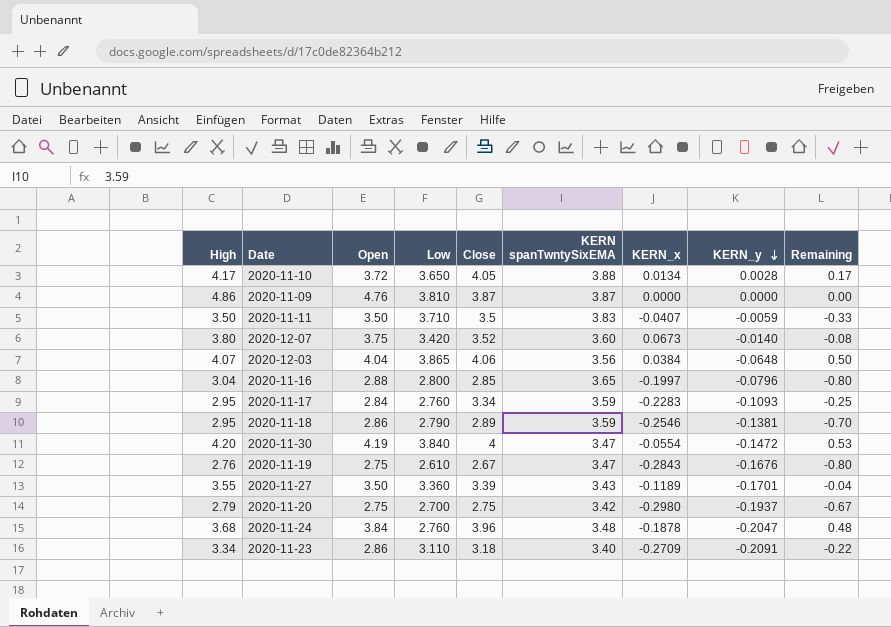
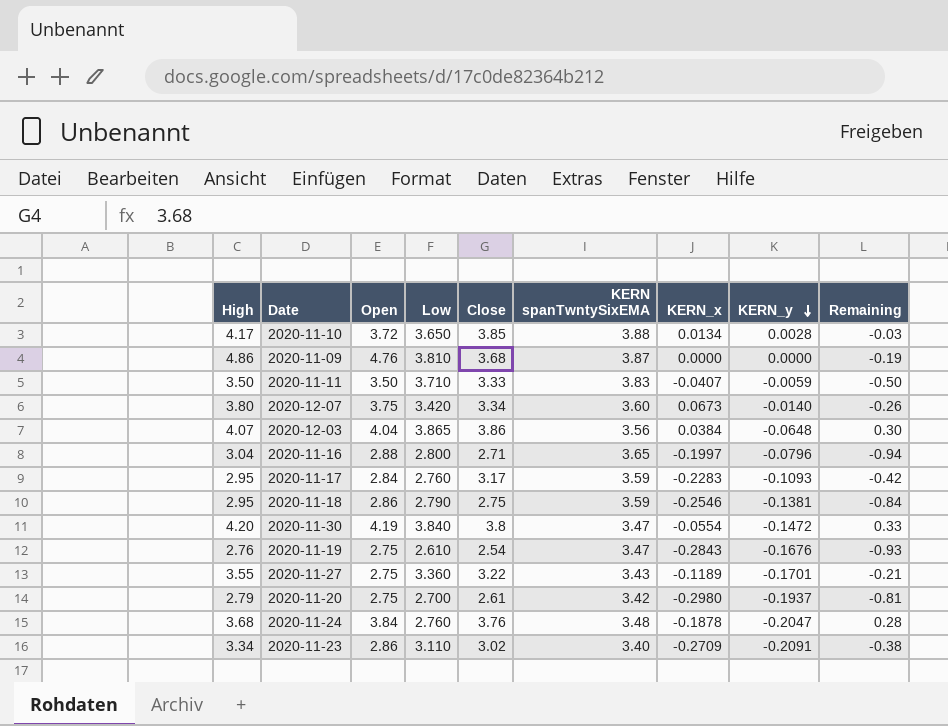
2020-11-10 | Close: 4.05 -> 3.85
2020-11-10 | Remaining: 0.17 -> -0.03
2020-11-09 | Close: 3.87 -> 3.68
2020-11-09 | Remaining: 0.00 -> -0.19
2020-11-11 | Close: 3.5 -> 3.33
2020-11-11 | Remaining: -0.33 -> -0.50
2020-12-07 | Close: 3.52 -> 3.34
2020-12-07 | Remaining: -0.08 -> -0.26
2020-12-03 | Close: 4.06 -> 3.86
2020-12-03 | Remaining: 0.50 -> 0.30
2020-11-16 | Close: 2.85 -> 2.71
2020-11-16 | Remaining: -0.80 -> -0.94
2020-11-17 | Close: 3.34 -> 3.17
2020-11-17 | Remaining: -0.25 -> -0.42
2020-11-18 | Close: 2.89 -> 2.75
2020-11-18 | Remaining: -0.70 -> -0.84
2020-11-30 | Close: 4 -> 3.8
2020-11-30 | Remaining: 0.53 -> 0.33
2020-11-19 | Close: 2.67 -> 2.54
2020-11-19 | Remaining: -0.80 -> -0.93
2020-11-27 | Open: 3.50 -> 2.75
2020-11-27 | Close: 3.39 -> 3.22
2020-11-27 | Remaining: -0.04 -> -0.21
2020-11-20 | Close: 2.75 -> 2.61
2020-11-20 | Remaining: -0.67 -> -0.81
2020-11-24 | Close: 3.96 -> 3.76
2020-11-24 | Remaining: 0.48 -> 0.28
2020-11-23 | Close: 3.18 -> 3.02
2020-11-23 | Remaining: -0.22 -> -0.38

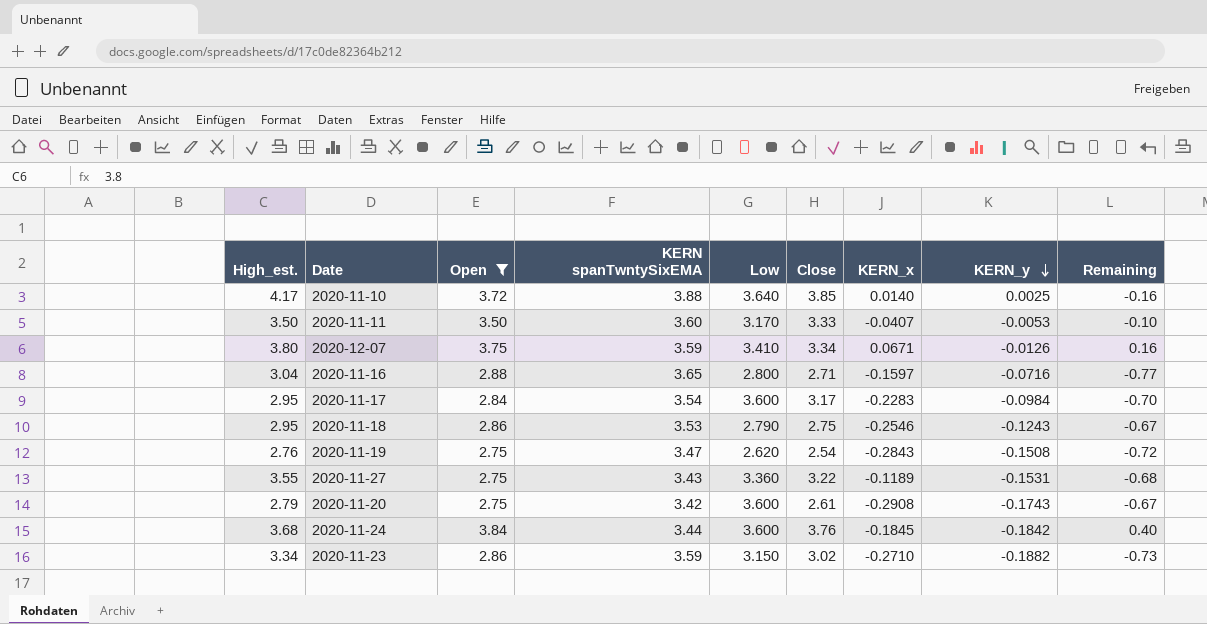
filter: none -> Open <= 3.84
column name: High -> High_est.
column KERN spanTwntySixEMA | position: 6 -> 4
column Remaining | formula: [Close] - [KERN spanTwntySixEMA] -> [Open] - [KERN spanTwntySixEMA]
2020-11-10 | Low: 3.650 -> 3.640
2020-11-10 | KERN_x: 0.0134 -> 0.0140
2020-11-10 | KERN_y: 0.0028 -> 0.0025
2020-11-11 | KERN spanTwntySixEMA: 3.83 -> 3.60
2020-11-11 | Low: 3.710 -> 3.170
2020-11-11 | KERN_y: -0.0059 -> -0.0053
2020-12-07 | KERN spanTwntySixEMA: 3.60 -> 3.59
2020-12-07 | Low: 3.420 -> 3.410
2020-12-07 | KERN_x: 0.0673 -> 0.0671
2020-12-07 | KERN_y: -0.0140 -> -0.0126
2020-11-16 | KERN_x: -0.1997 -> -0.1597
2020-11-16 | KERN_y: -0.0796 -> -0.0716
2020-11-17 | KERN spanTwntySixEMA: 3.59 -> 3.54
2020-11-17 | Low: 2.760 -> 3.600
2020-11-17 | KERN_y: -0.1093 -> -0.0984
2020-11-18 | KERN spanTwntySixEMA: 3.59 -> 3.53
2020-11-18 | KERN_y: -0.1381 -> -0.1243
2020-11-19 | Low: 2.610 -> 2.620
2020-11-19 | KERN_y: -0.1676 -> -0.1508
2020-11-27 | KERN_y: -0.1701 -> -0.1531
2020-11-20 | Low: 2.700 -> 3.600
2020-11-20 | KERN_x: -0.2980 -> -0.2908
2020-11-20 | KERN_y: -0.1937 -> -0.1743
2020-11-24 | KERN spanTwntySixEMA: 3.48 -> 3.44
2020-11-24 | Low: 2.760 -> 3.600
2020-11-24 | KERN_x: -0.1878 -> -0.1845
2020-11-24 | KERN_y: -0.2047 -> -0.1842
2020-11-23 | KERN spanTwntySixEMA: 3.40 -> 3.59
2020-11-23 | Low: 3.110 -> 3.150
2020-11-23 | KERN_x: -0.2709 -> -0.2710
2020-11-23 | KERN_y: -0.2091 -> -0.1882

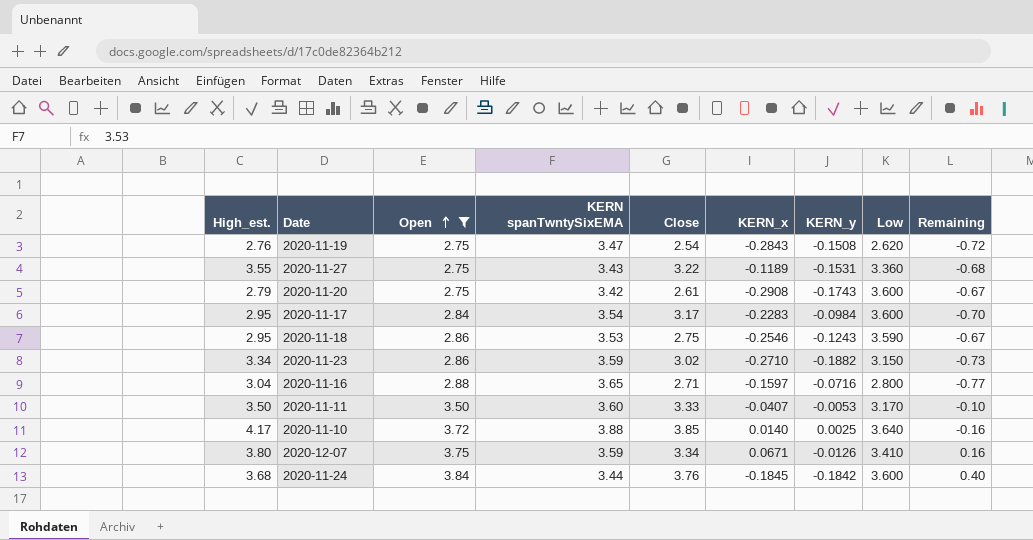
row order: KERN_y descending -> Open ascending
column Low | position: 5 -> 8
2020-11-18 | Low: 2.790 -> 3.590

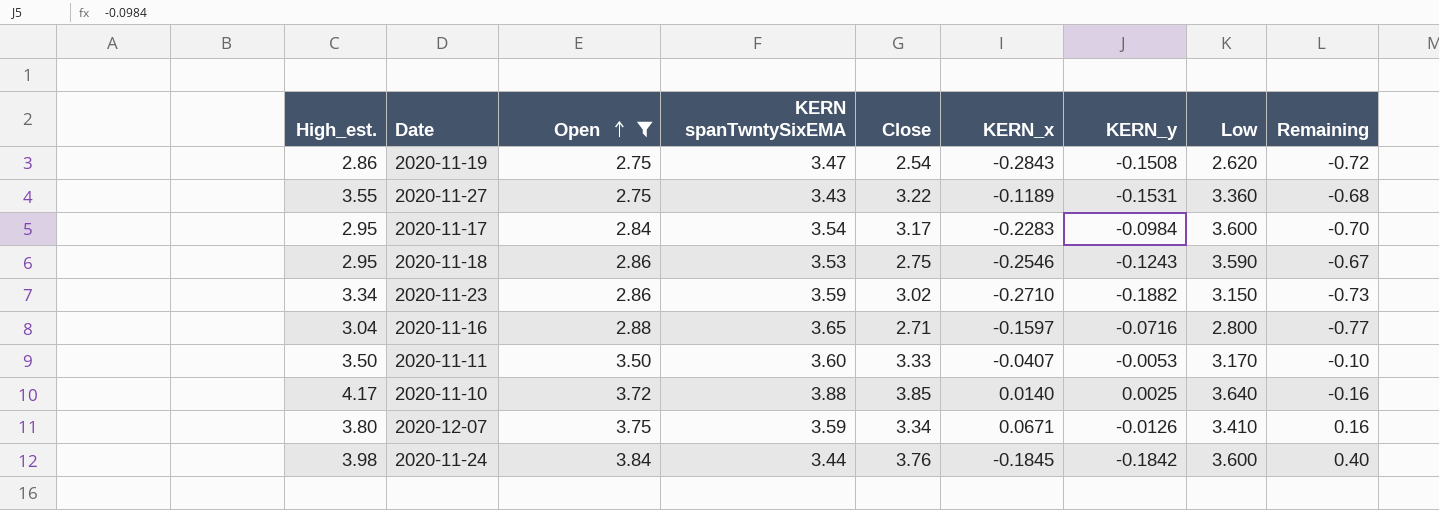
row 2020-11-20: 2.79 | 2.75 | 3.42 | 2.61 | -0.2908 | -0.1743 | 3.600 | -0.67 -> none
2020-11-19 | High_est.: 2.76 -> 2.86
2020-11-24 | High_est.: 3.68 -> 3.98

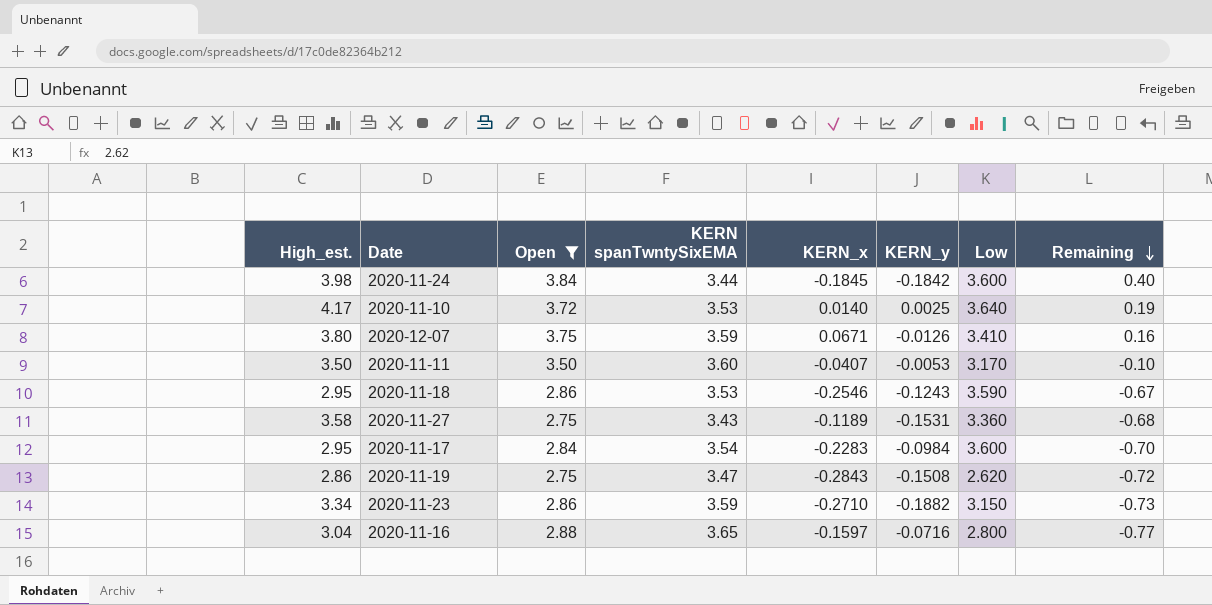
row order: Open ascending -> Remaining descending
column Close | position: 5 -> none
2020-11-10 | KERN spanTwntySixEMA: 3.88 -> 3.53
2020-11-10 | Remaining: -0.16 -> 0.19
2020-11-27 | High_est.: 3.55 -> 3.58

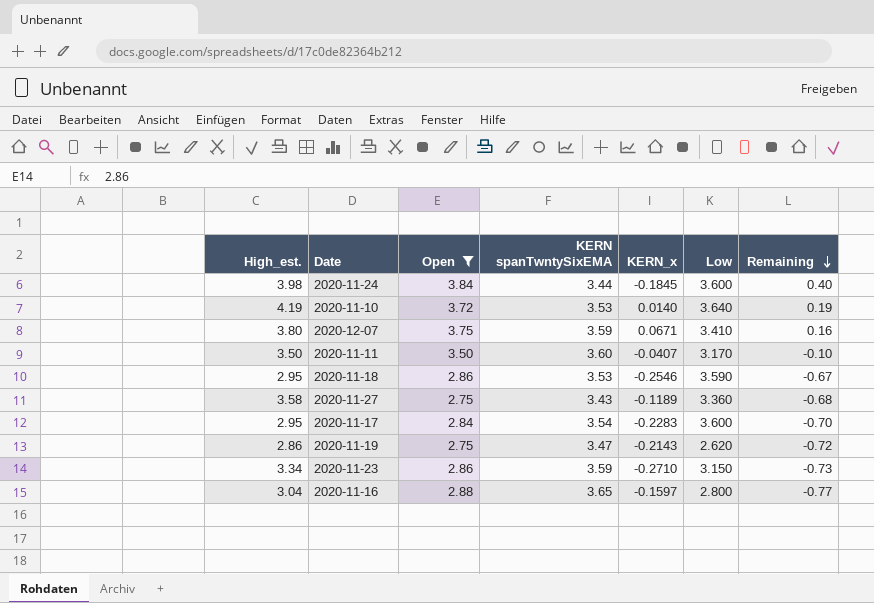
column KERN_y | position: 6 -> none
2020-11-10 | High_est.: 4.17 -> 4.19
2020-11-19 | KERN_x: -0.2843 -> -0.2143

